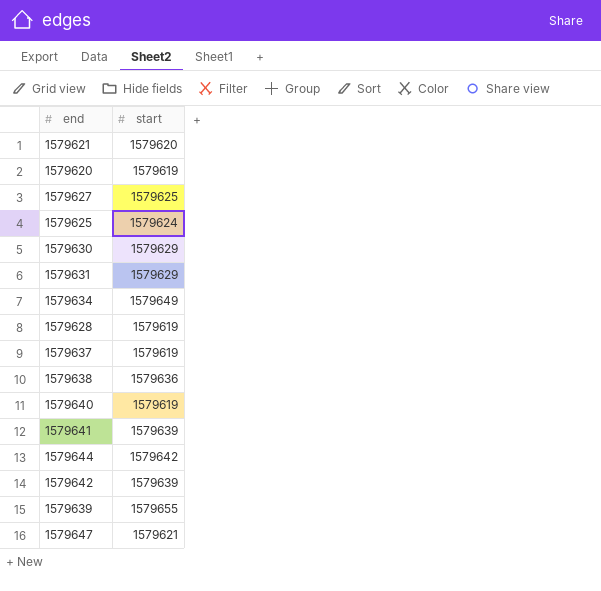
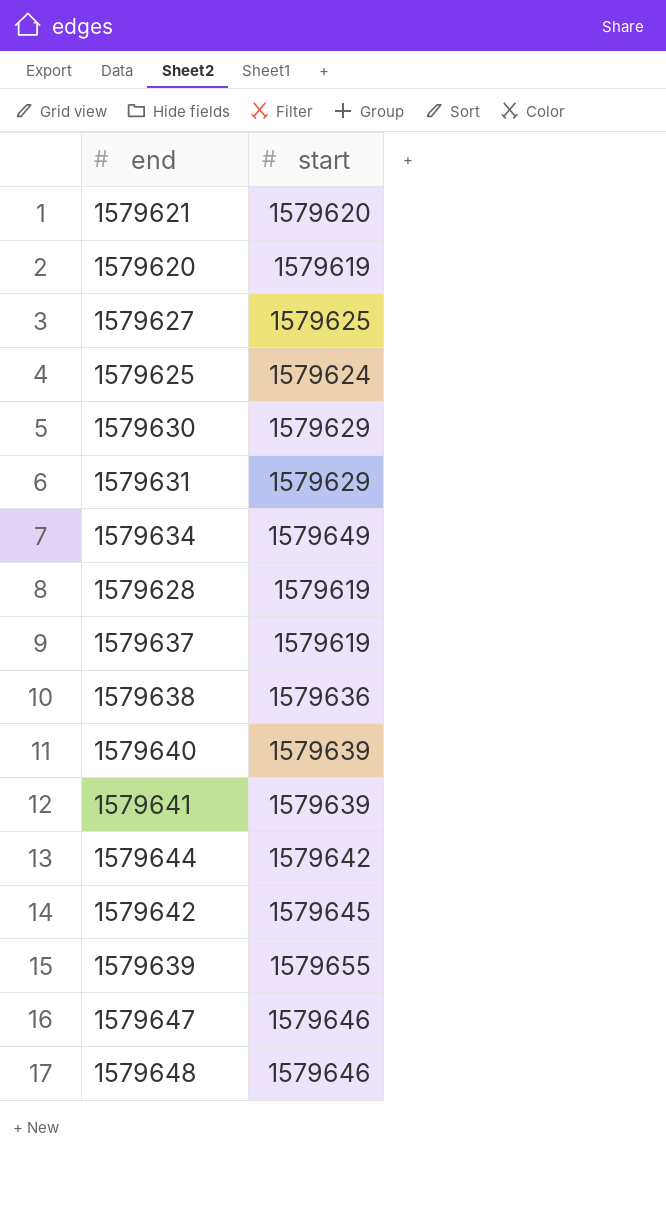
1579640 | start: 1579619 -> 1579639
1579642 | start: 1579639 -> 1579645
1579647 | start: 1579621 -> 1579646
row 1579648: none -> 1579646

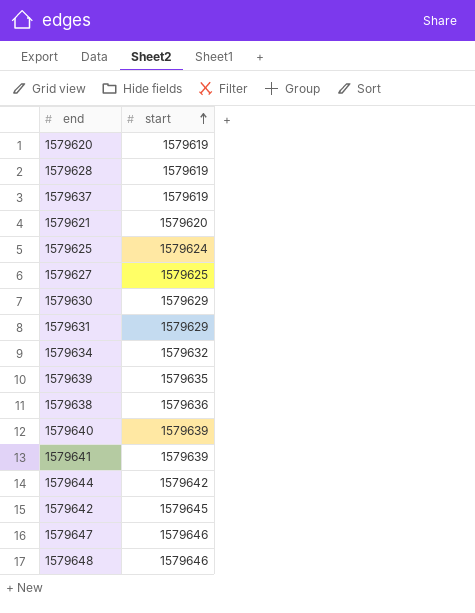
row order: none -> start ascending
1579634 | start: 1579649 -> 1579632
1579639 | start: 1579655 -> 1579635

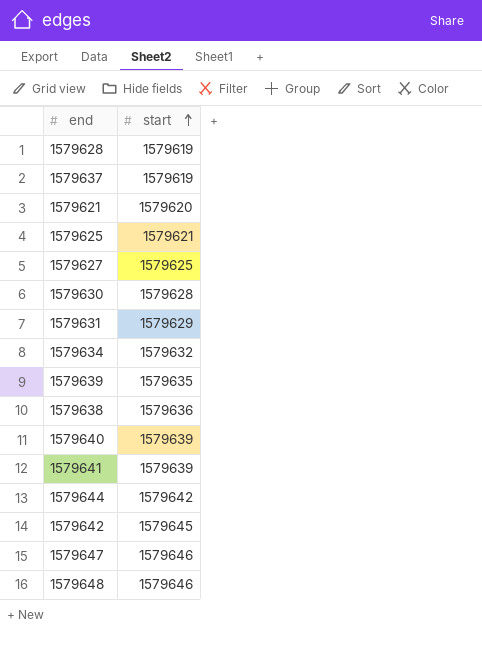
row 1579620: 1579619 -> none
1579625 | start: 1579624 -> 1579621
1579630 | start: 1579629 -> 1579628

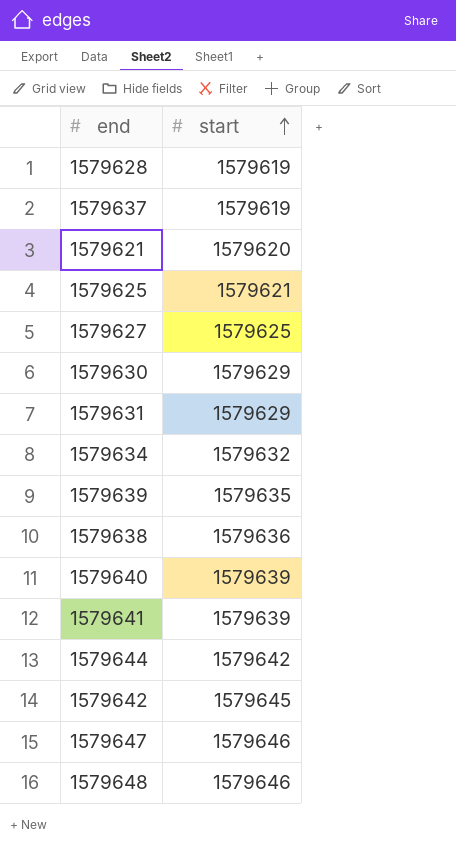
1579630 | start: 1579628 -> 1579629

